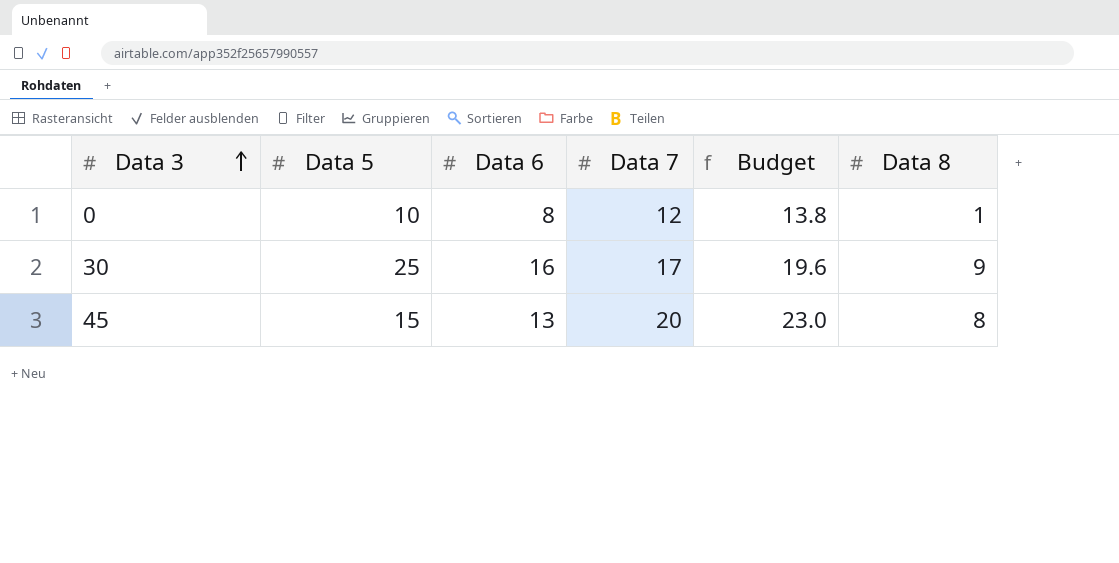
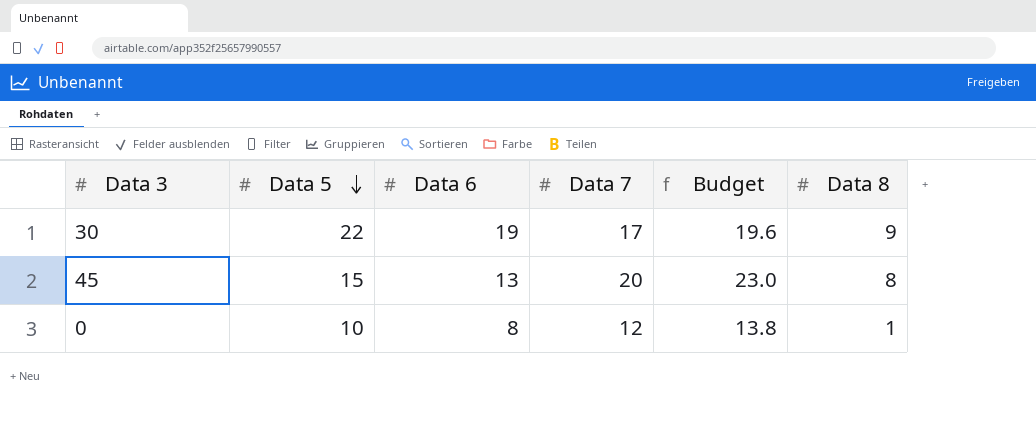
row order: Data 3 ascending -> Data 5 descending
30 | Data 5: 25 -> 22
30 | Data 6: 16 -> 19

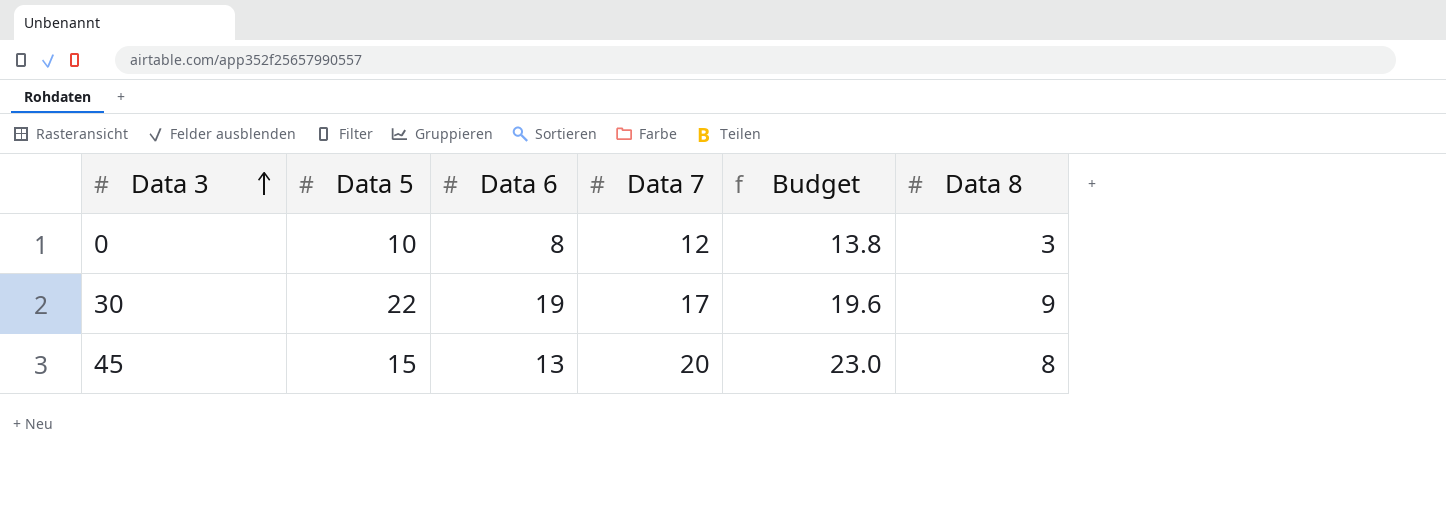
row order: Data 5 descending -> Data 3 ascending
0 | Data 8: 1 -> 3

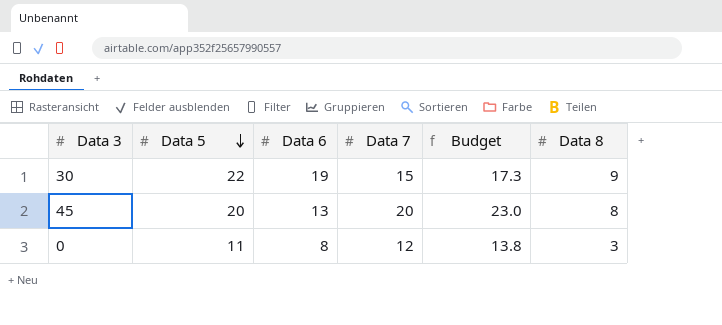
row order: Data 3 ascending -> Data 5 descending
30 | Data 7: 17 -> 15
30 | Budget: 19.6 -> 17.3
45 | Data 5: 15 -> 20
0 | Data 5: 10 -> 11

